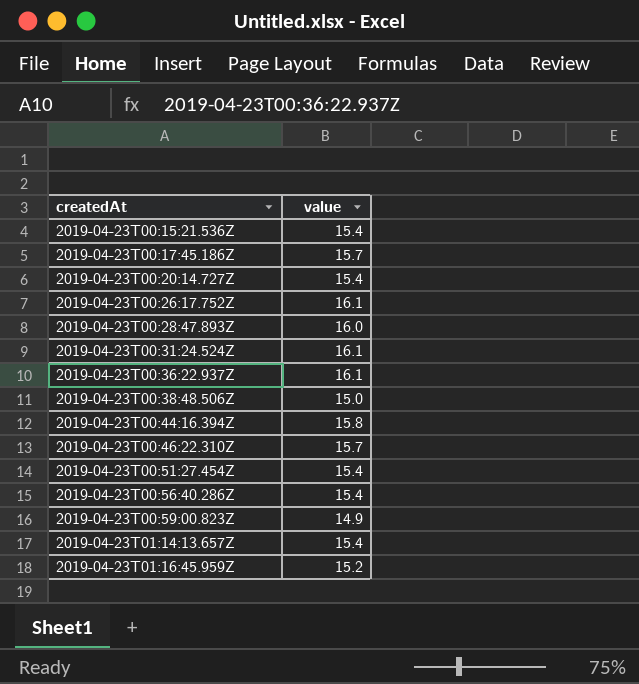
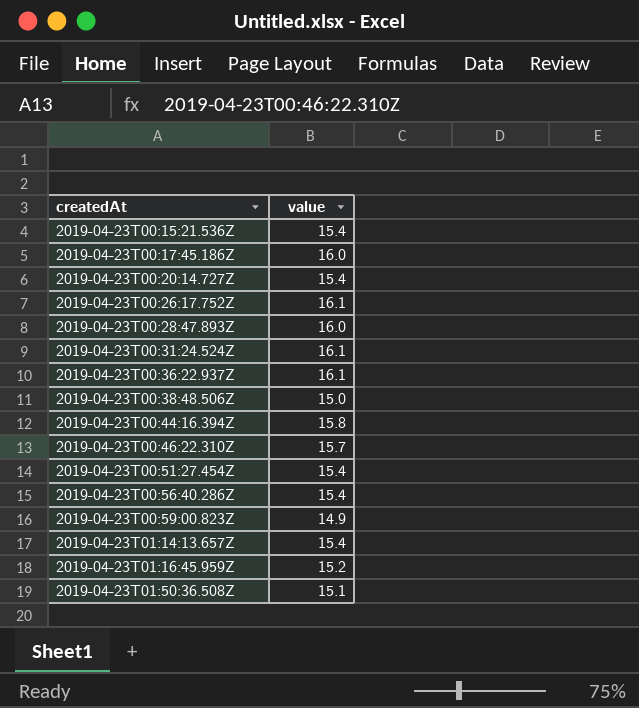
2019-04-23T00:17:45.186Z | value: 15.7 -> 16.0
row 2019-04-23T01:50:36.508Z: none -> 15.1

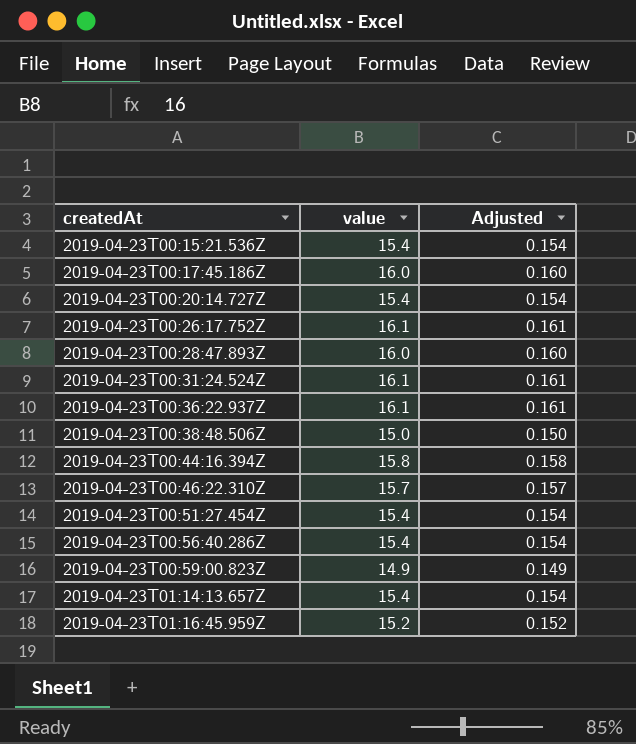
column Adjusted | formula: none -> [value] * 0.01
row 2019-04-23T01:50:36.508Z: 15.1 -> none

